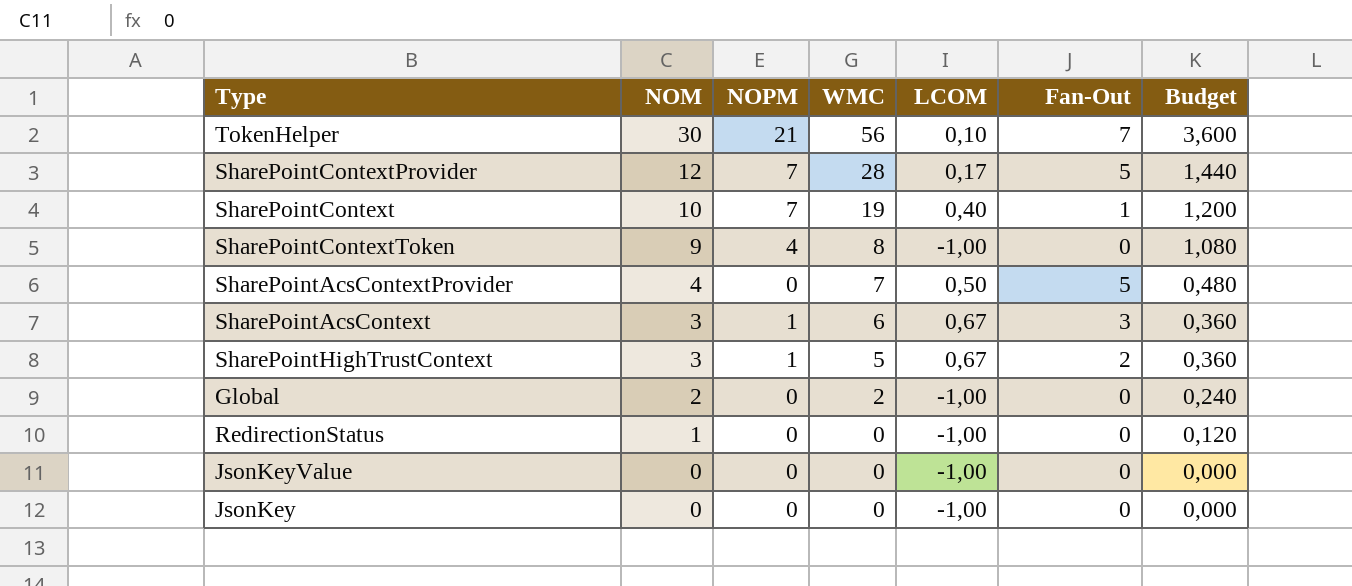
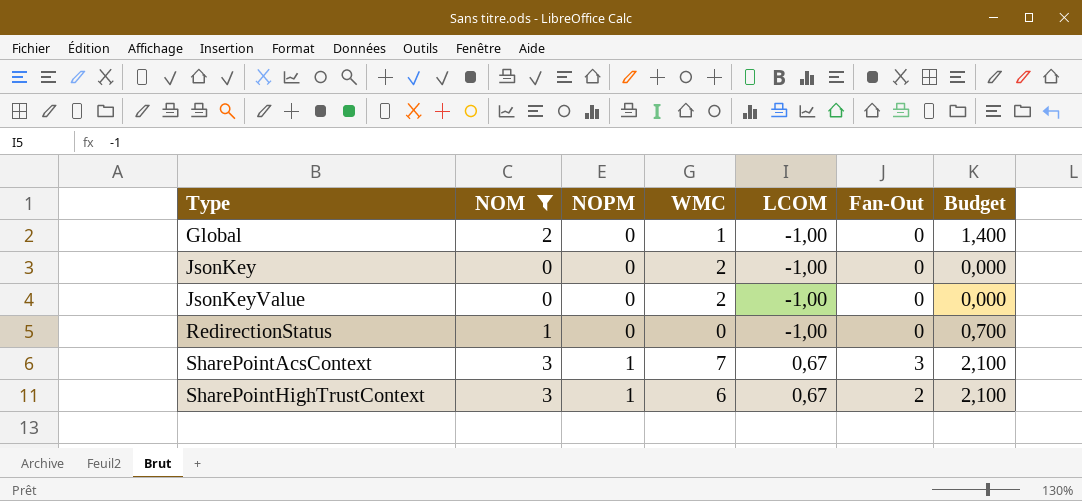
filter: none -> NOM <= 3
row order: NOM descending -> Type ascending
column Budget | formula: [NOM] * 0,12 -> [NOM] * 0,7
Global | WMC: 2 -> 1
JsonKey | WMC: 0 -> 2
JsonKeyValue | WMC: 0 -> 2
SharePointAcsContext | WMC: 6 -> 7
SharePointHighTrustContext | WMC: 5 -> 6

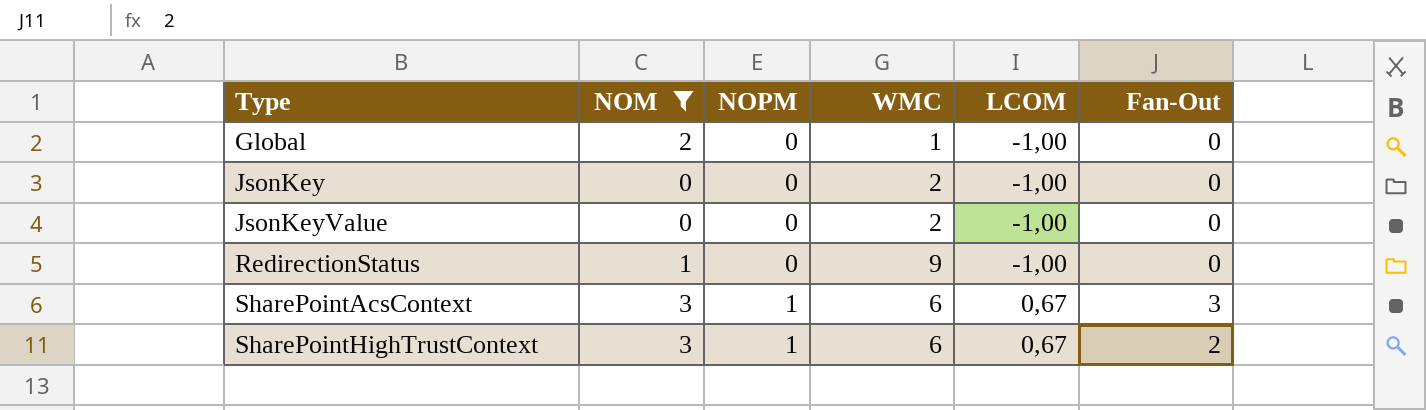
column Budget | formula: [NOM] * 0,7 -> none
RedirectionStatus | WMC: 0 -> 9
SharePointAcsContext | WMC: 7 -> 6

